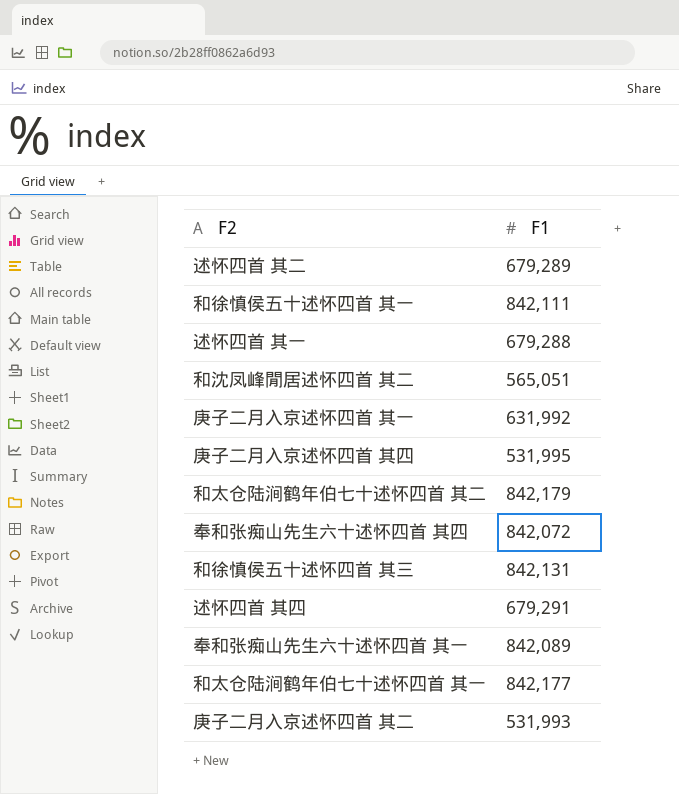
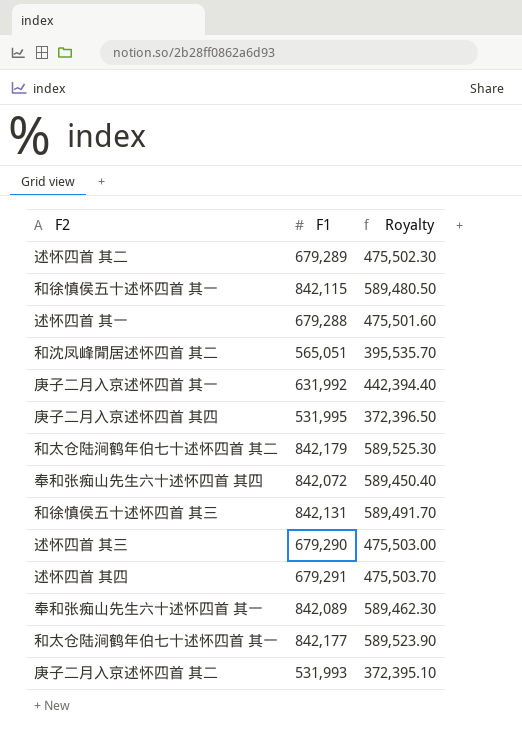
column Royalty | formula: none -> [F1] * 0.7
和徐慎侯五十述怀四首 其一 | F1: 842,111 -> 842,115
row 述怀四首 其三: none -> 679,290 | 475,503.00

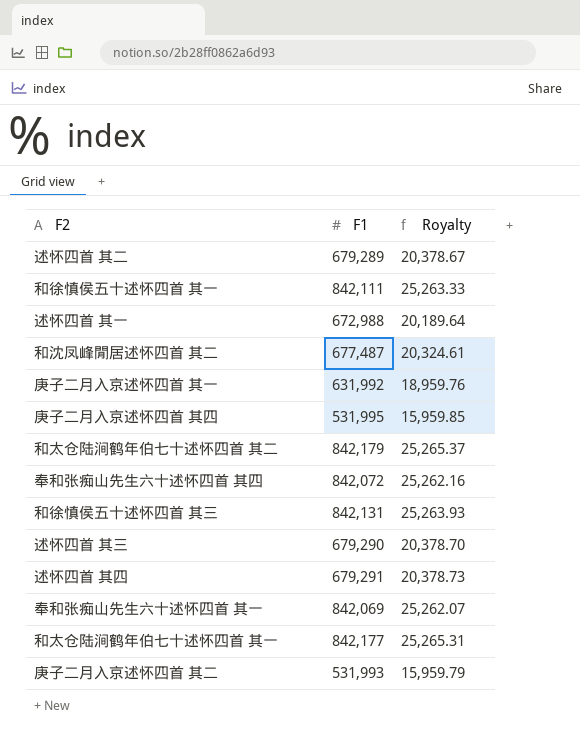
column Royalty | formula: [F1] * 0.7 -> [F1] * 0.03
和徐慎侯五十述怀四首 其一 | F1: 842,115 -> 842,111
述怀四首 其一 | F1: 679,288 -> 672,988
和沈凤峰閒居述怀四首 其二 | F1: 565,051 -> 677,487
奉和张痴山先生六十述怀四首 其一 | F1: 842,089 -> 842,069

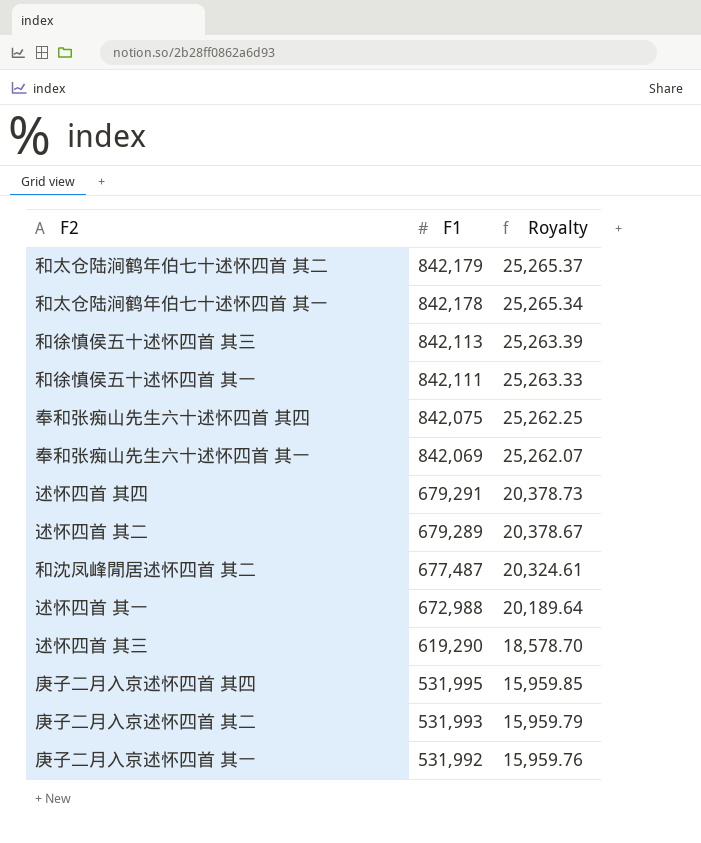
row order: none -> F1 descending
和太仓陆涧鹤年伯七十述怀四首 其一 | F1: 842,177 -> 842,178
和太仓陆涧鹤年伯七十述怀四首 其一 | Royalty: 25,265.31 -> 25,265.34
和徐慎侯五十述怀四首 其三 | F1: 842,131 -> 842,113
和徐慎侯五十述怀四首 其三 | Royalty: 25,263.93 -> 25,263.39
奉和张痴山先生六十述怀四首 其四 | F1: 842,072 -> 842,075
奉和张痴山先生六十述怀四首 其四 | Royalty: 25,262.16 -> 25,262.25
述怀四首 其三 | F1: 679,290 -> 619,290
述怀四首 其三 | Royalty: 20,378.70 -> 18,578.70
庚子二月入京述怀四首 其一 | F1: 631,992 -> 531,992
庚子二月入京述怀四首 其一 | Royalty: 18,959.76 -> 15,959.76

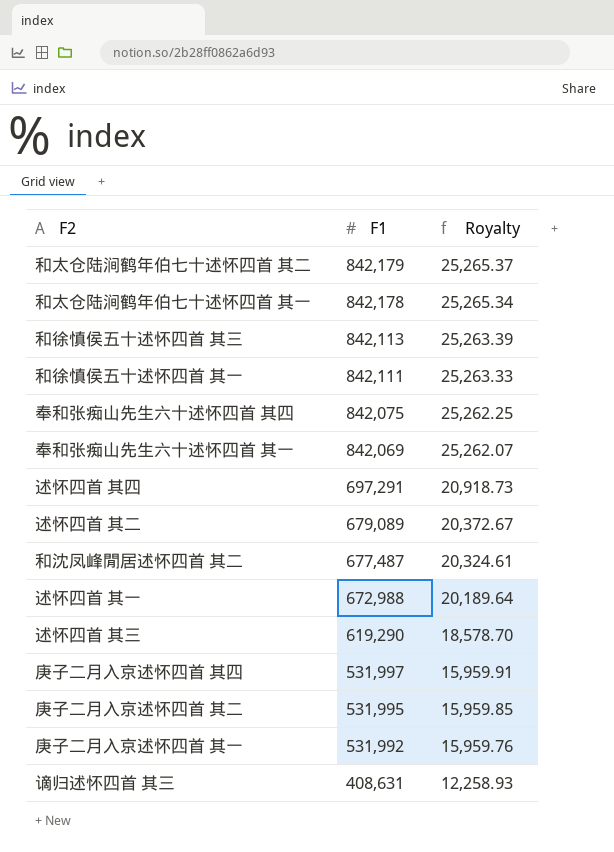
述怀四首 其四 | F1: 679,291 -> 697,291
述怀四首 其四 | Royalty: 20,378.73 -> 20,918.73
述怀四首 其二 | F1: 679,289 -> 679,089
述怀四首 其二 | Royalty: 20,378.67 -> 20,372.67
庚子二月入京述怀四首 其四 | F1: 531,995 -> 531,997
庚子二月入京述怀四首 其四 | Royalty: 15,959.85 -> 15,959.91
庚子二月入京述怀四首 其二 | F1: 531,993 -> 531,995
庚子二月入京述怀四首 其二 | Royalty: 15,959.79 -> 15,959.85
row 谪归述怀四首 其三: none -> 408,631 | 12,258.93

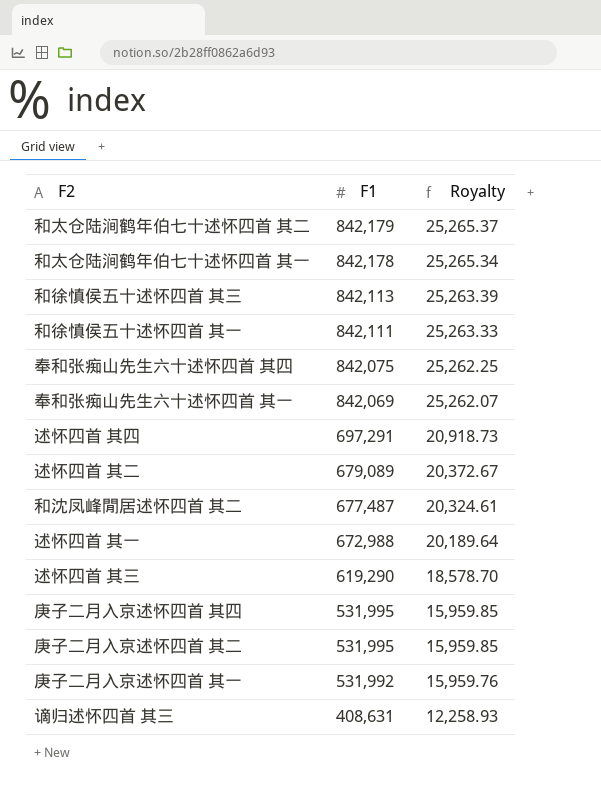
庚子二月入京述怀四首 其四 | F1: 531,997 -> 531,995
庚子二月入京述怀四首 其四 | Royalty: 15,959.91 -> 15,959.85

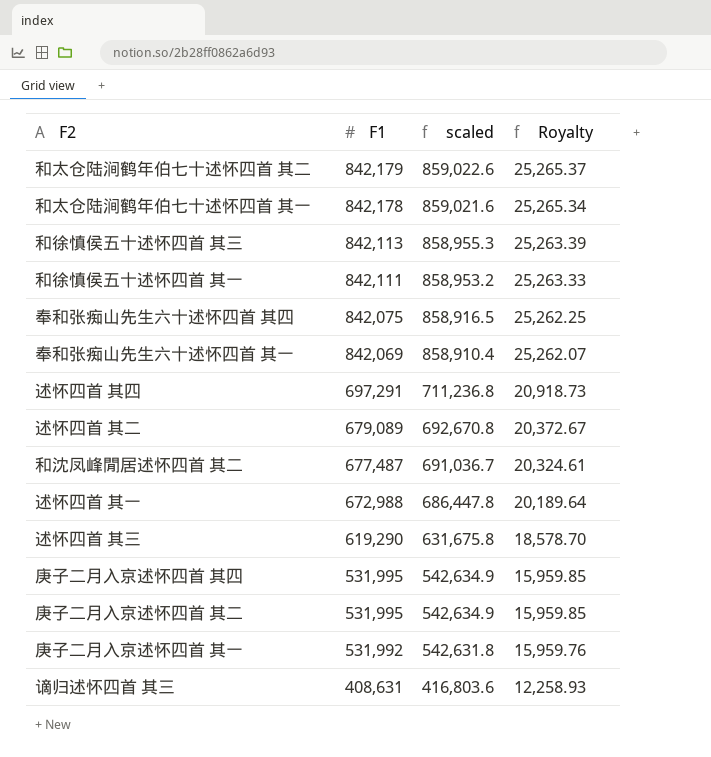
column scaled | formula: none -> [F1] * 1.02

